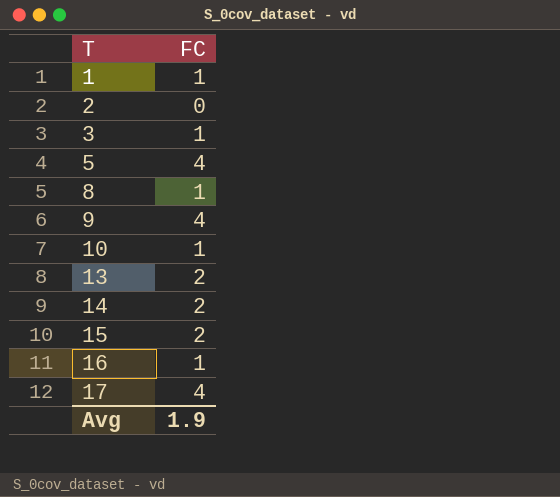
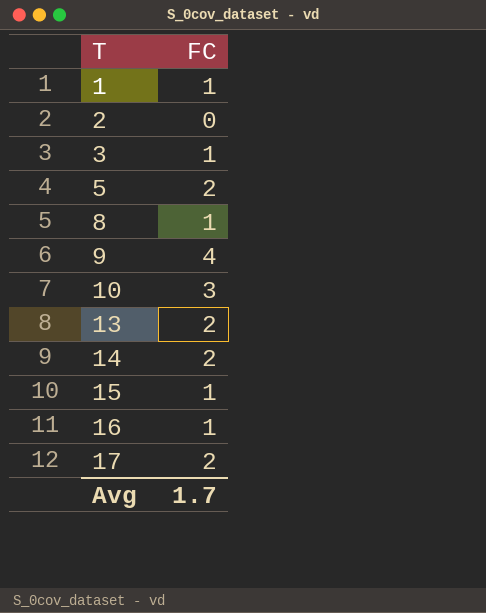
5 | FC: 4 -> 2
10 | FC: 1 -> 3
15 | FC: 2 -> 1
17 | FC: 4 -> 2
Avg | FC: 1.9 -> 1.7

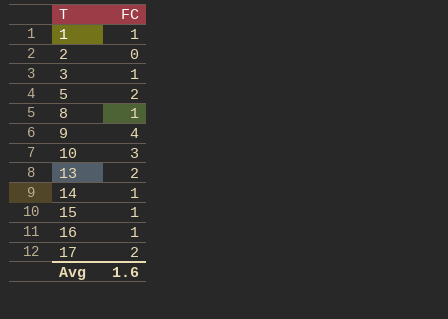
14 | FC: 2 -> 1
Avg | FC: 1.7 -> 1.6

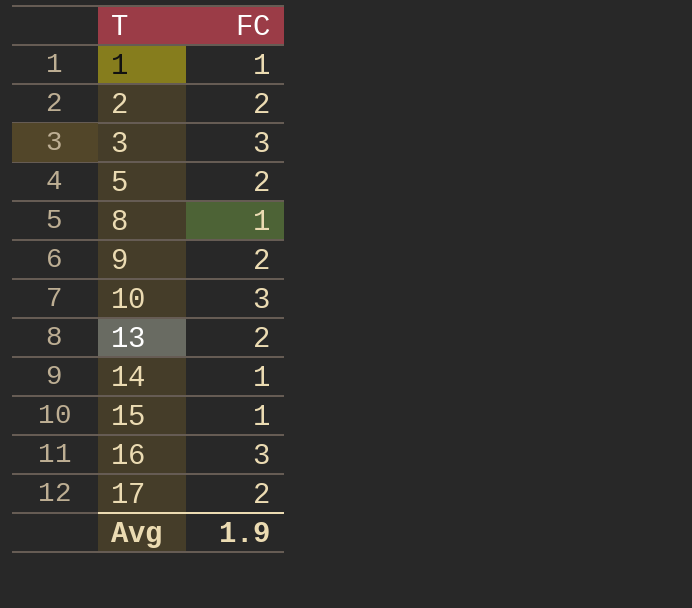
2 | FC: 0 -> 2
3 | FC: 1 -> 3
9 | FC: 4 -> 2
16 | FC: 1 -> 3
Avg | FC: 1.6 -> 1.9

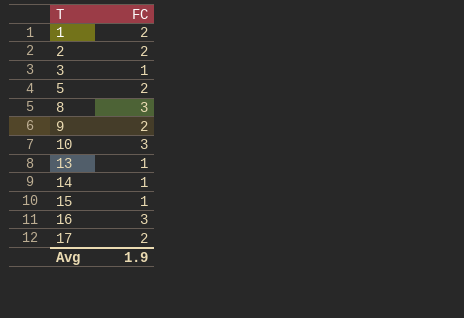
1 | FC: 1 -> 2
3 | FC: 3 -> 1
8 | FC: 1 -> 3
13 | FC: 2 -> 1

